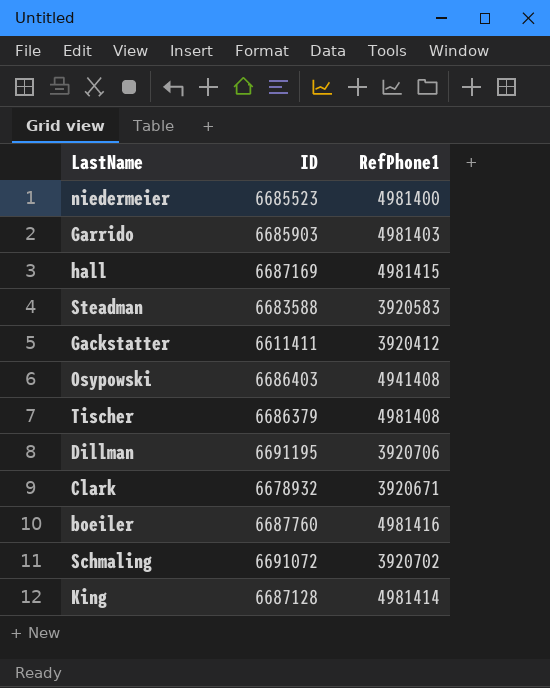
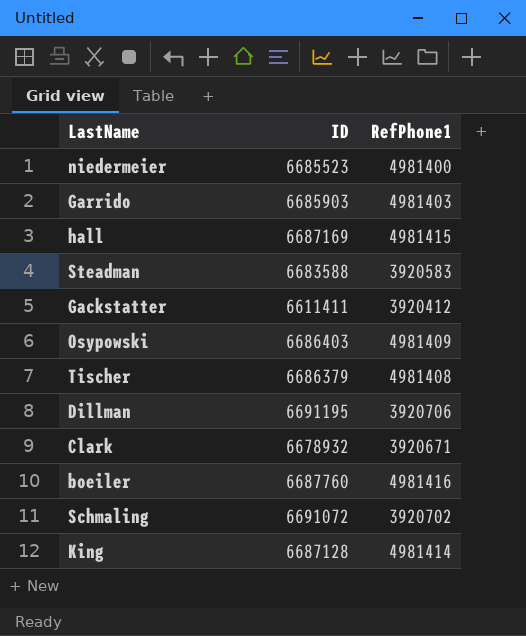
Osypowski | RefPhone1: 4941408 -> 4981409

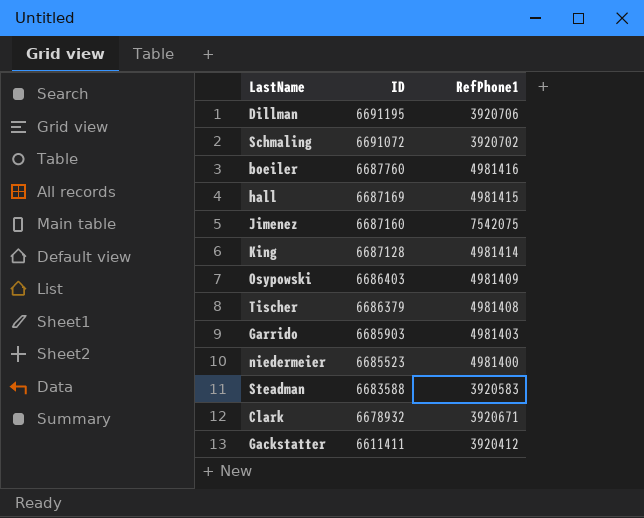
row order: none -> ID descending
row Jimenez: none -> 6687160 | 7542075

